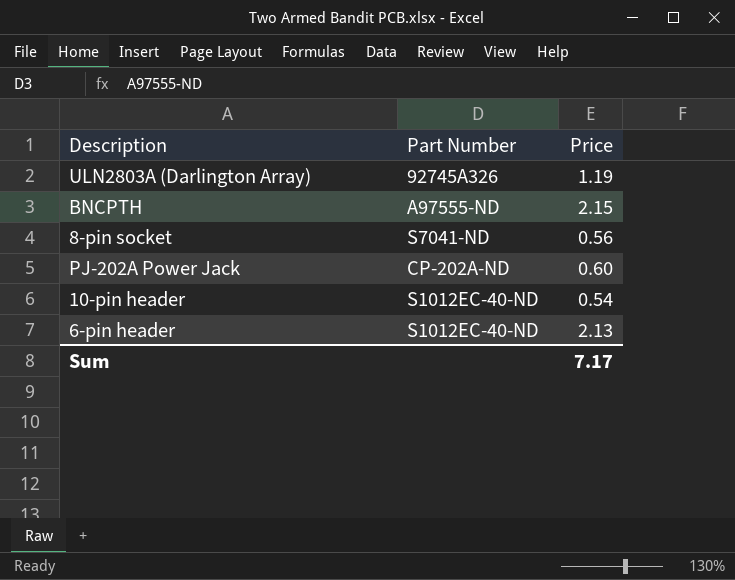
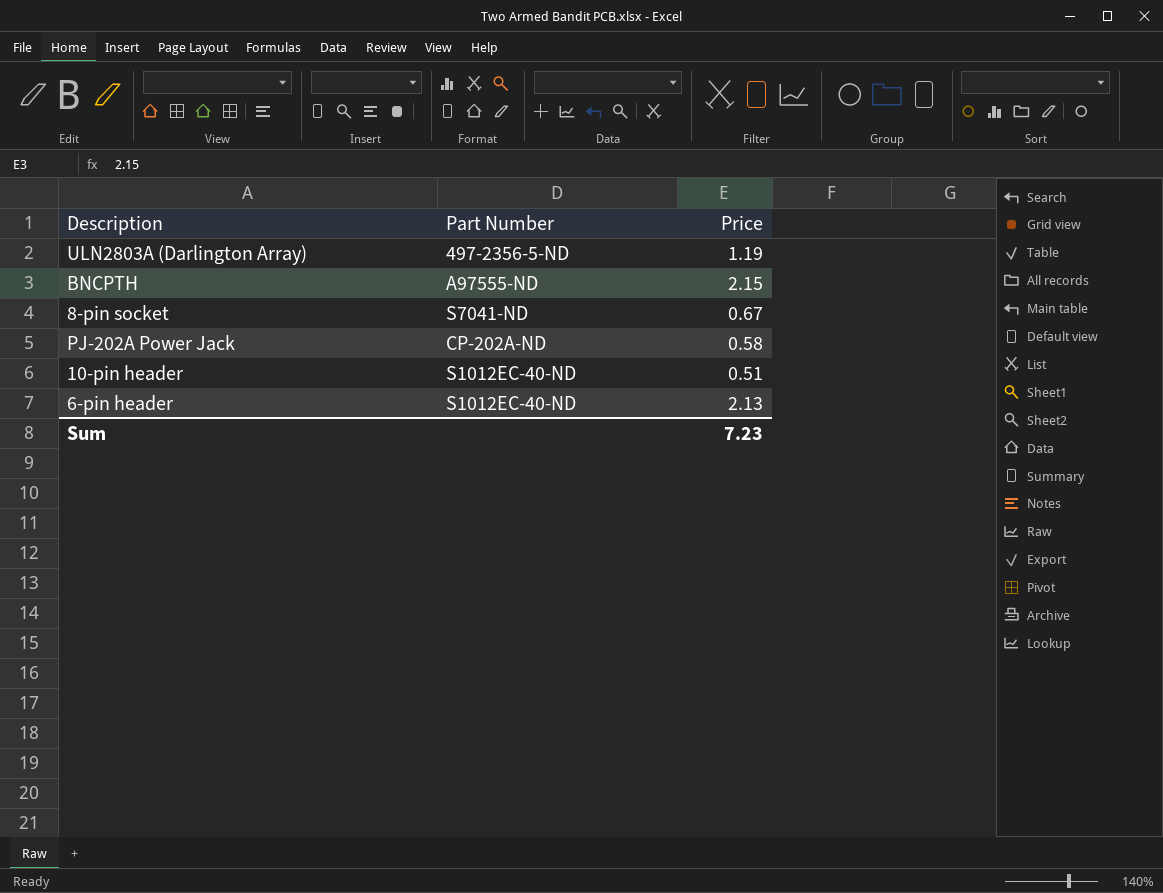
ULN2803A (Darlington Array) | Part Number: 92745A326 -> 497-2356-5-ND
8-pin socket | Price: 0.56 -> 0.67
PJ-202A Power Jack | Price: 0.60 -> 0.58
10-pin header | Price: 0.54 -> 0.51
Sum | Price: 7.17 -> 7.23

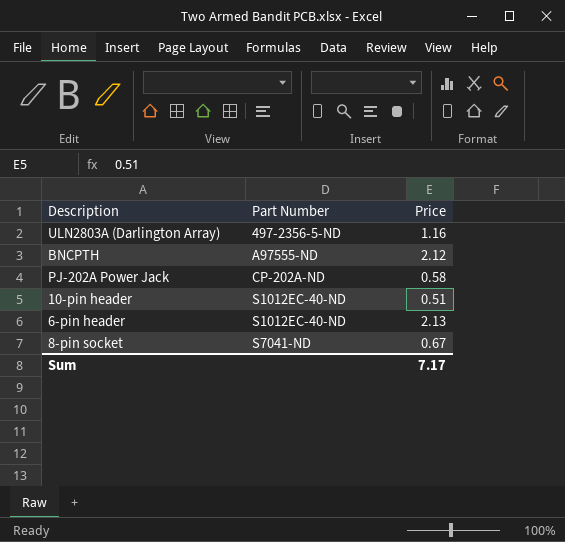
row order: none -> Part Number ascending
ULN2803A (Darlington Array) | Price: 1.19 -> 1.16
BNCPTH | Price: 2.15 -> 2.12
Sum | Price: 7.23 -> 7.17

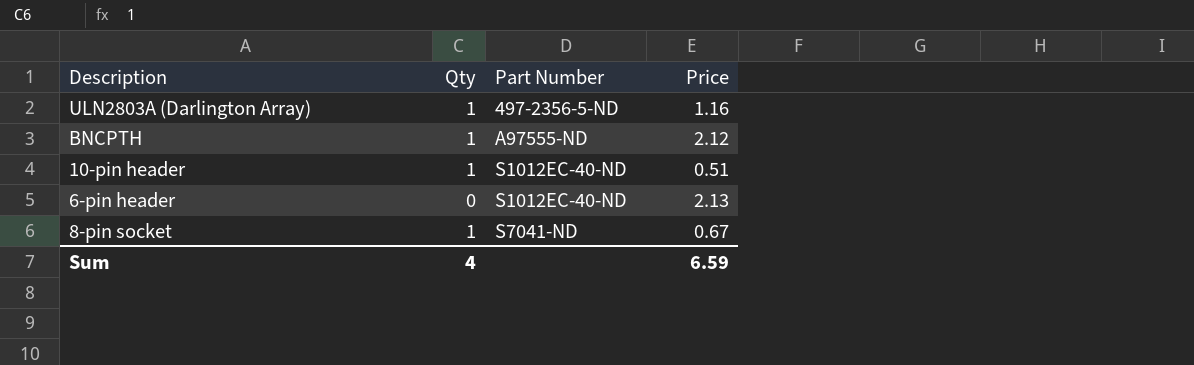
column Qty | position: none -> 2
row PJ-202A Power Jack: CP-202A-ND | 0.58 -> none
Sum | Price: 7.17 -> 6.59

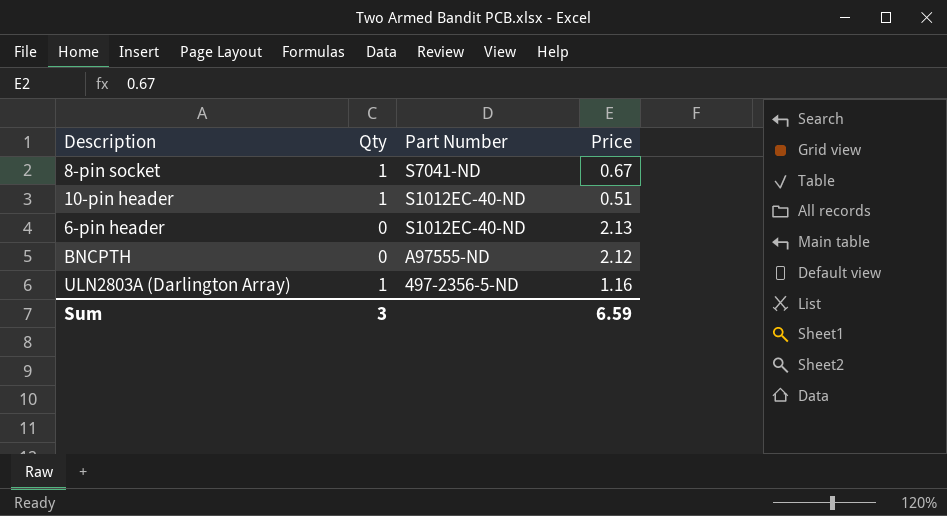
row order: Part Number ascending -> Part Number descending
BNCPTH | Qty: 1 -> 0
Sum | Qty: 4 -> 3

